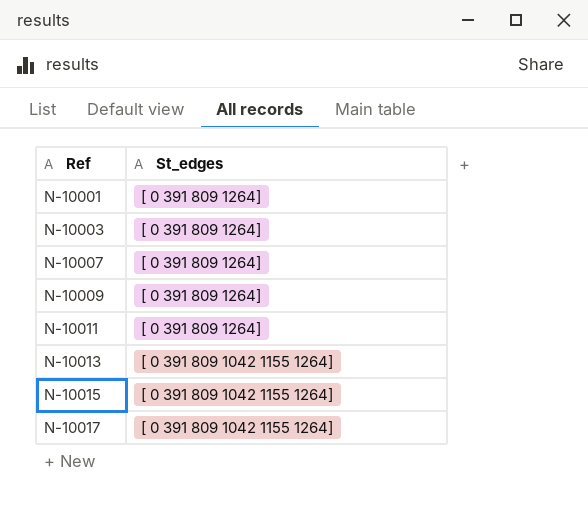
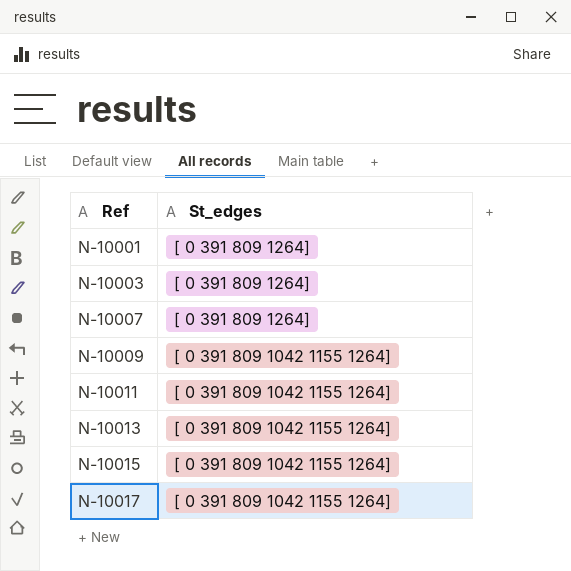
N-10009 | St_edges: [ 0 391 809 1264] -> [ 0 391 809 1042 1155 1264]
N-10011 | St_edges: [ 0 391 809 1264] -> [ 0 391 809 1042 1155 1264]

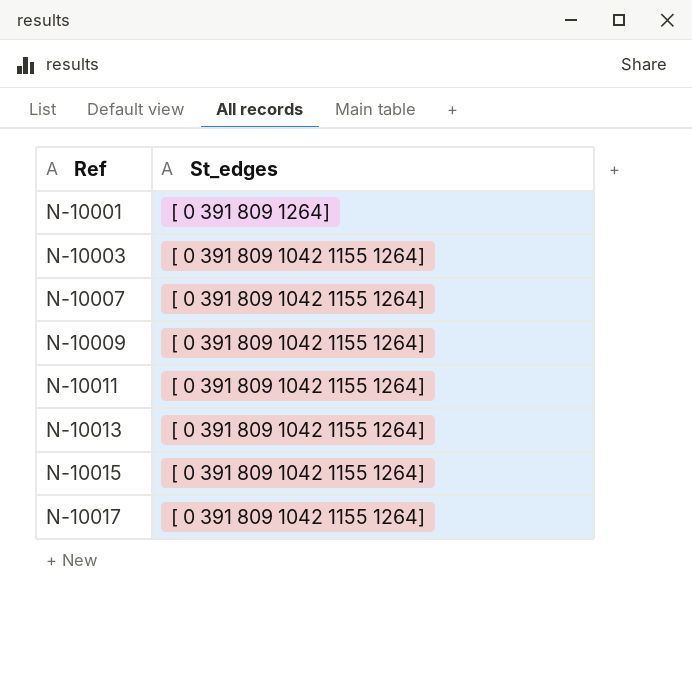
N-10003 | St_edges: [ 0 391 809 1264] -> [ 0 391 809 1042 1155 1264]
N-10007 | St_edges: [ 0 391 809 1264] -> [ 0 391 809 1042 1155 1264]

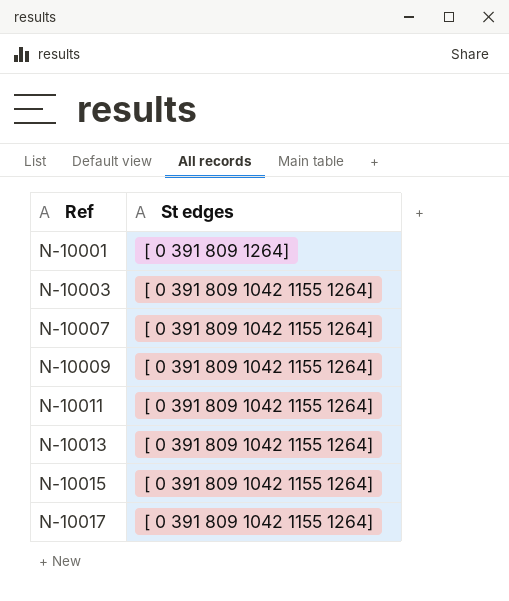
column name: St_edges -> St edges

